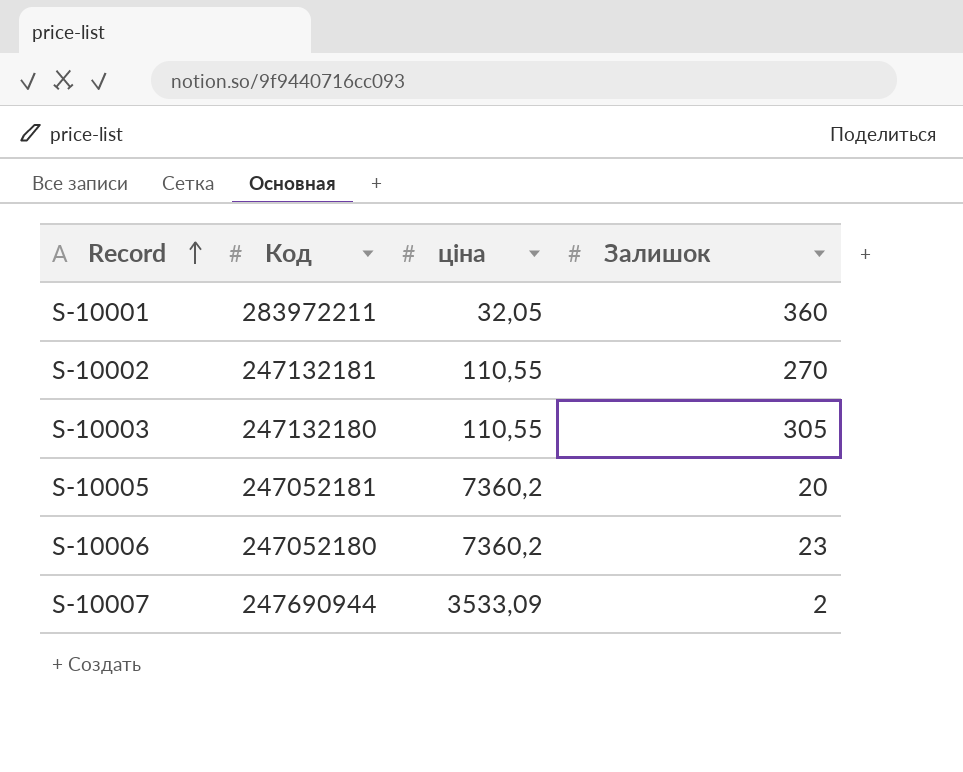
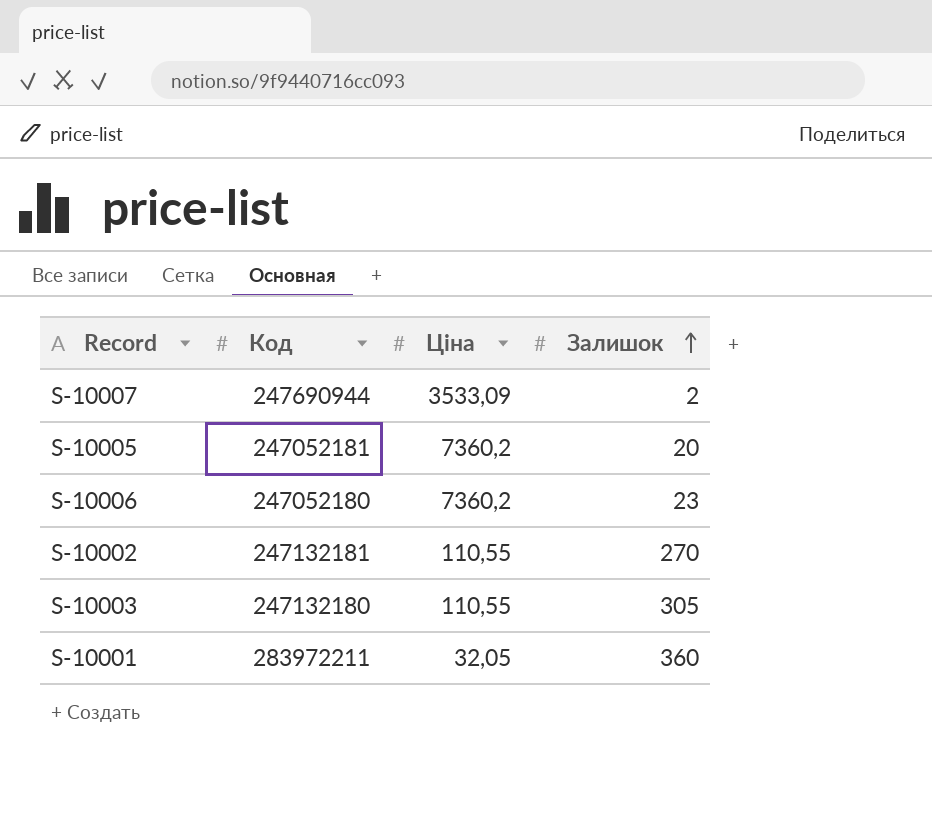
row order: Record ascending -> Залишок ascending
column name: ціна -> Ціна

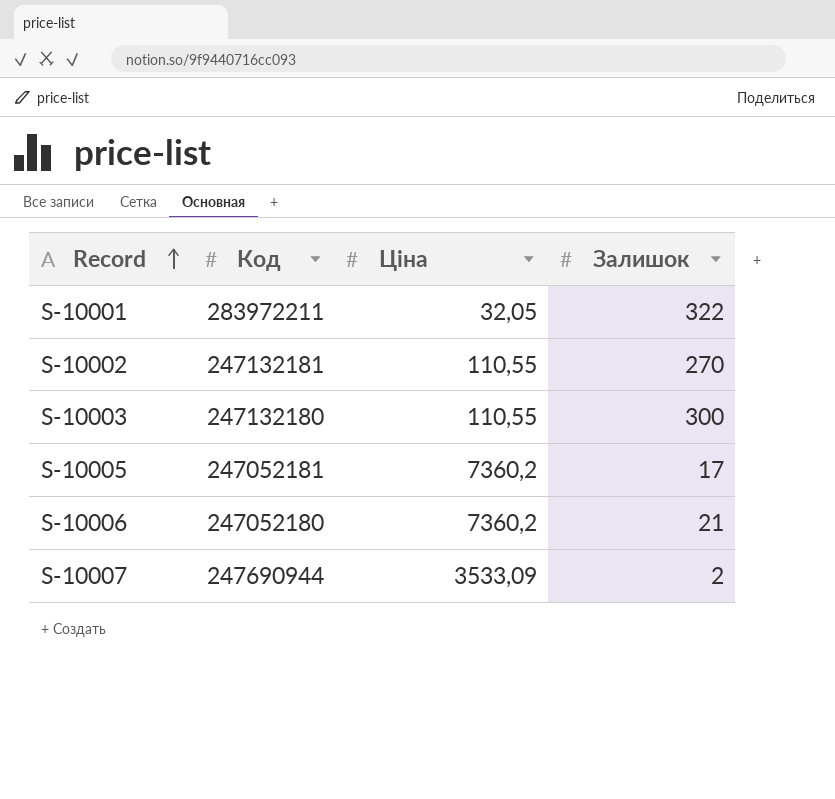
row order: Залишок ascending -> Record ascending
S-10001 | Залишок: 360 -> 322
S-10003 | Залишок: 305 -> 300
S-10005 | Залишок: 20 -> 17
S-10006 | Залишок: 23 -> 21

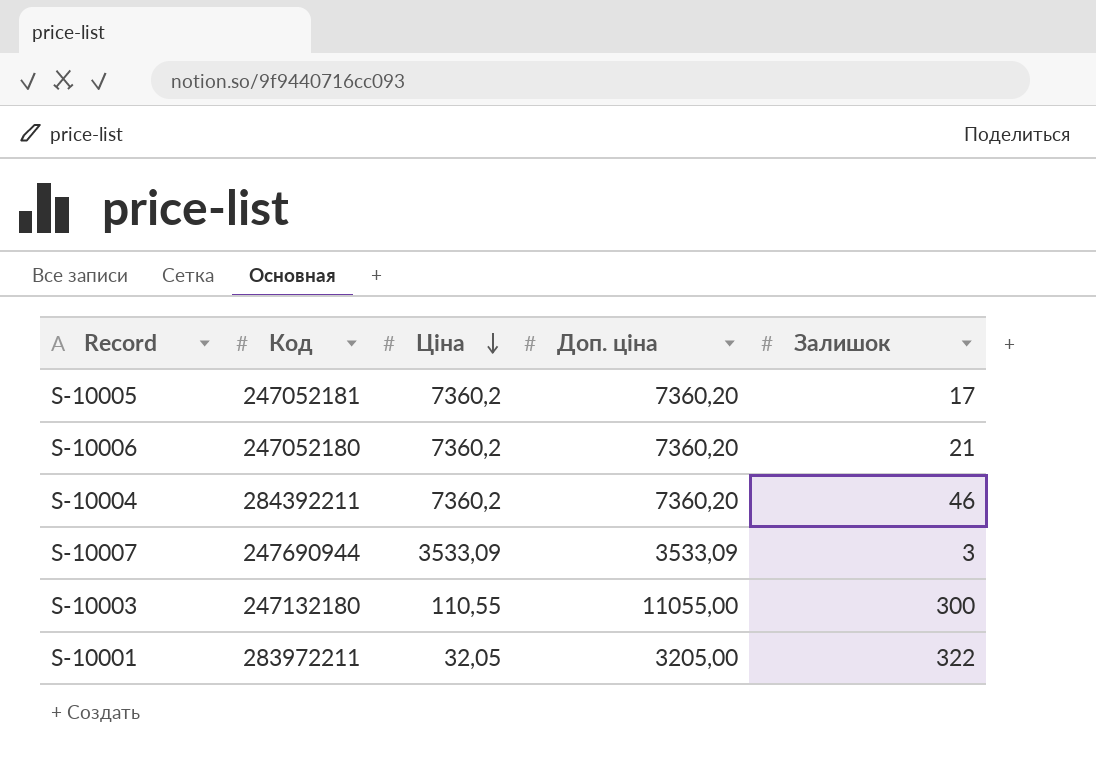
row order: Record ascending -> Ціна descending
column Доп. ціна | position: none -> 4
row S-10002: 247132181 | 110,55 | 270 -> none
row S-10004: none -> 284392211 | 7360,2 | 7360,20 | 46
S-10007 | Залишок: 2 -> 3

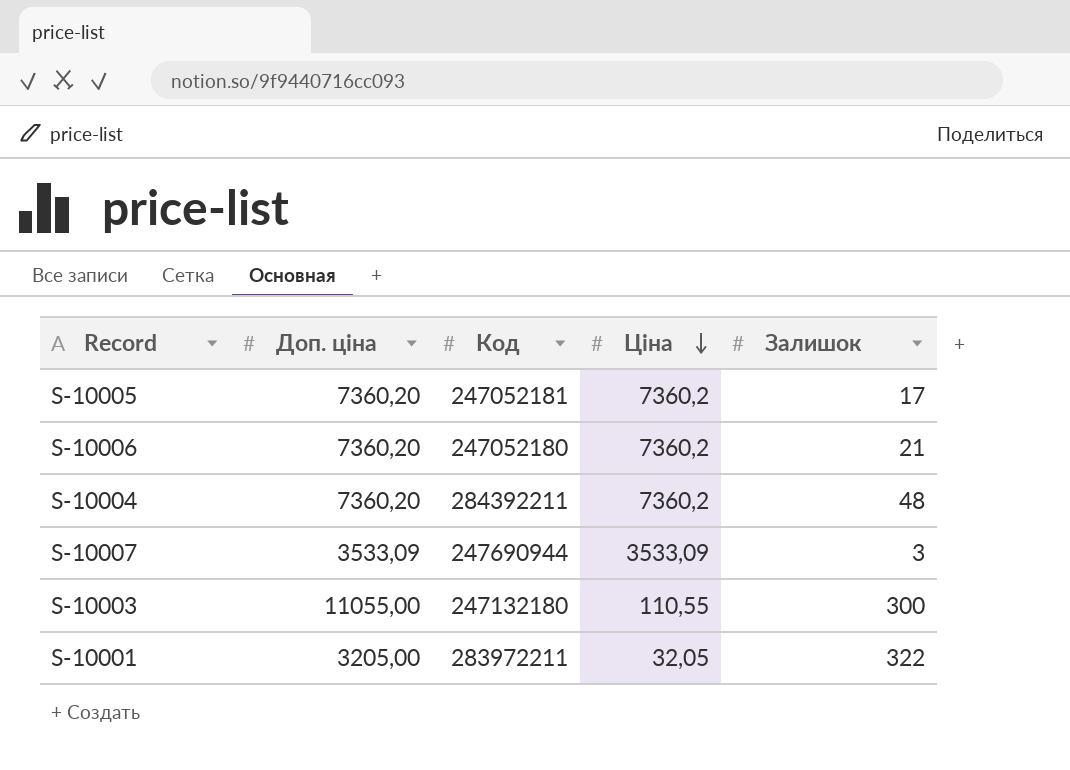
column Доп. ціна | position: 4 -> 2
S-10004 | Залишок: 46 -> 48

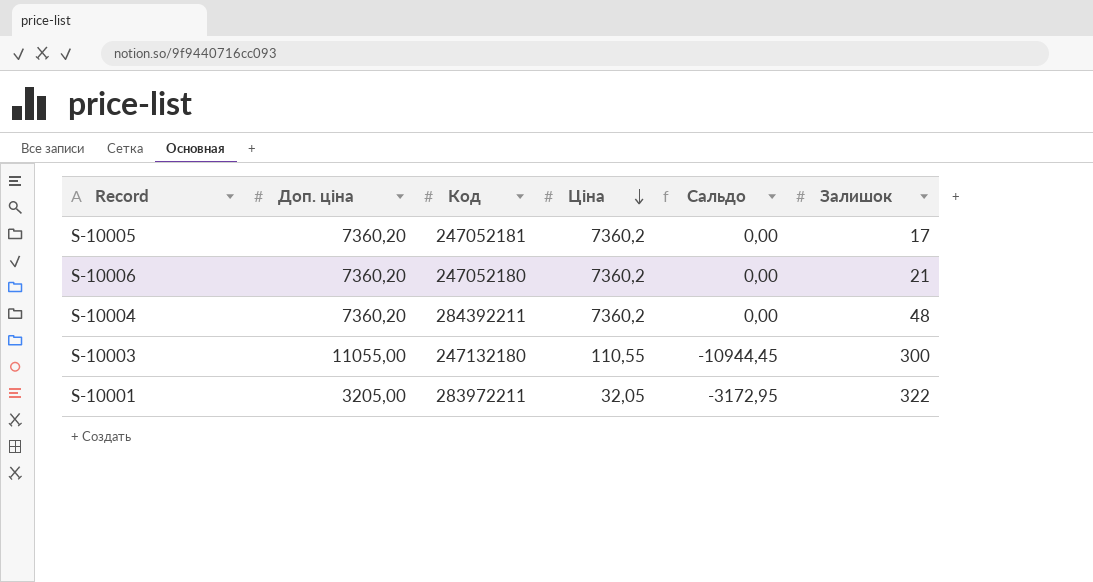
column Сальдо | formula: none -> [Ціна] - [Доп. ціна]
row S-10007: 3533,09 | 247690944 | 3533,09 | 3 -> none

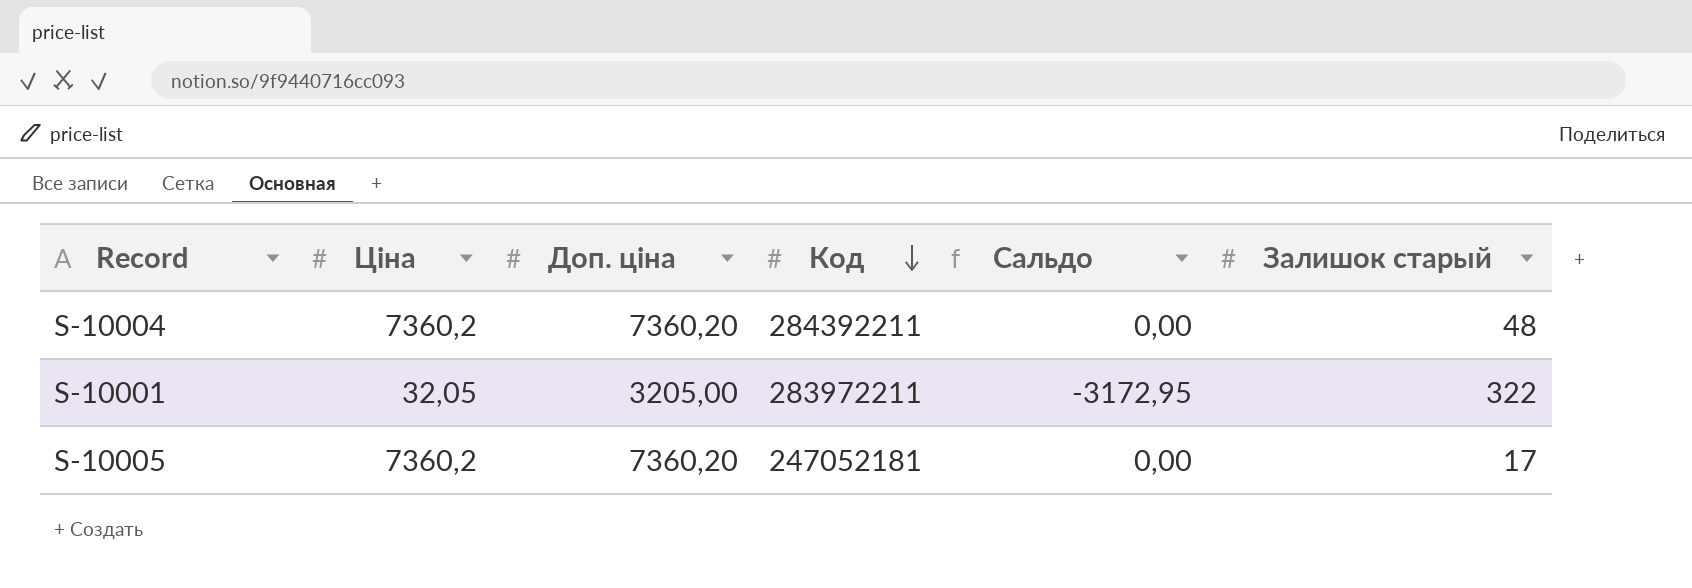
row order: Ціна descending -> Код descending
column Ціна | position: 4 -> 2
column name: Залишок -> Залишок старый
row S-10006: 7360,20 | 247052180 | 7360,2 | 0,00 | 21 -> none
row S-10003: 11055,00 | 247132180 | 110,55 | -10944,45 | 300 -> none

